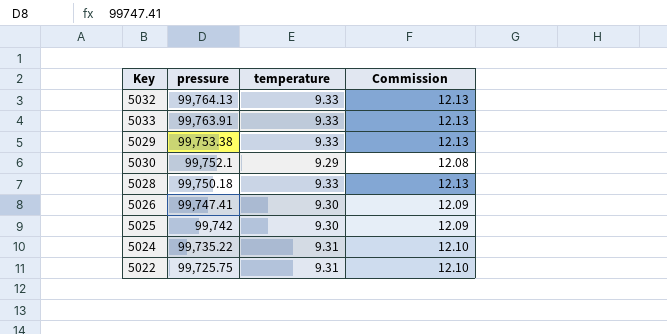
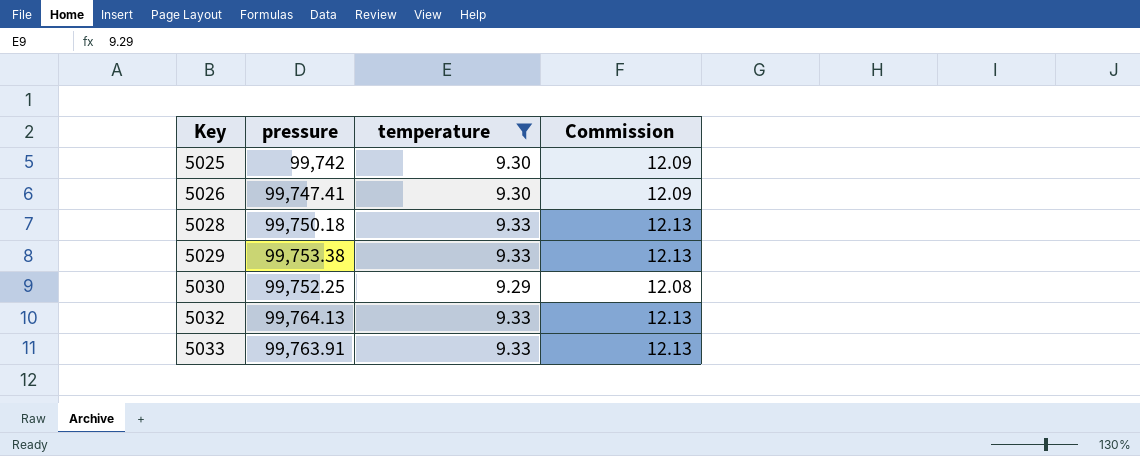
filter: none -> temperature != 9.31
row order: pressure descending -> Key ascending
5030 | pressure: 99,752.1 -> 99,752.25

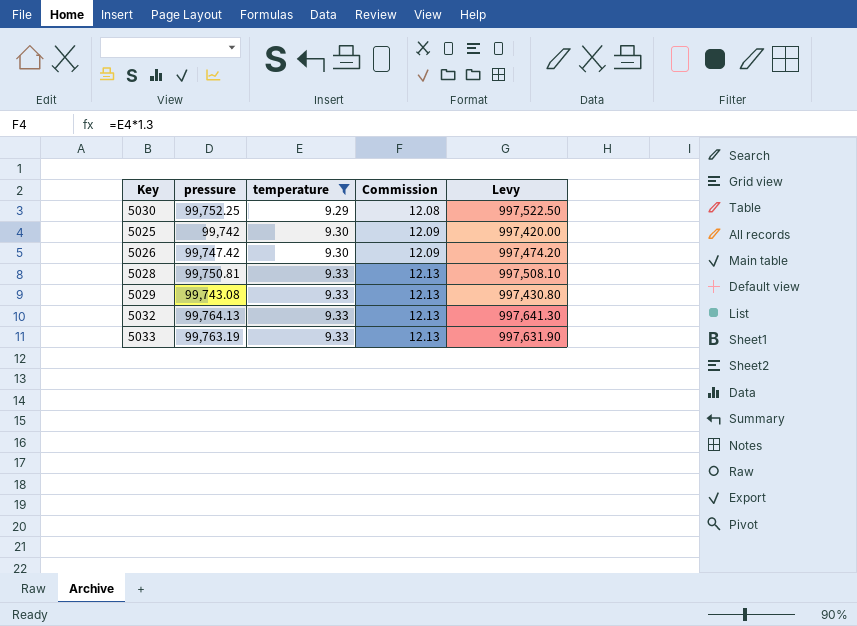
row order: Key ascending -> temperature ascending
column Levy | formula: none -> [pressure] * 10
5026 | pressure: 99,747.41 -> 99,747.42
5028 | pressure: 99,750.18 -> 99,750.81
5029 | pressure: 99,753.38 -> 99,743.08
5033 | pressure: 99,763.91 -> 99,763.19

